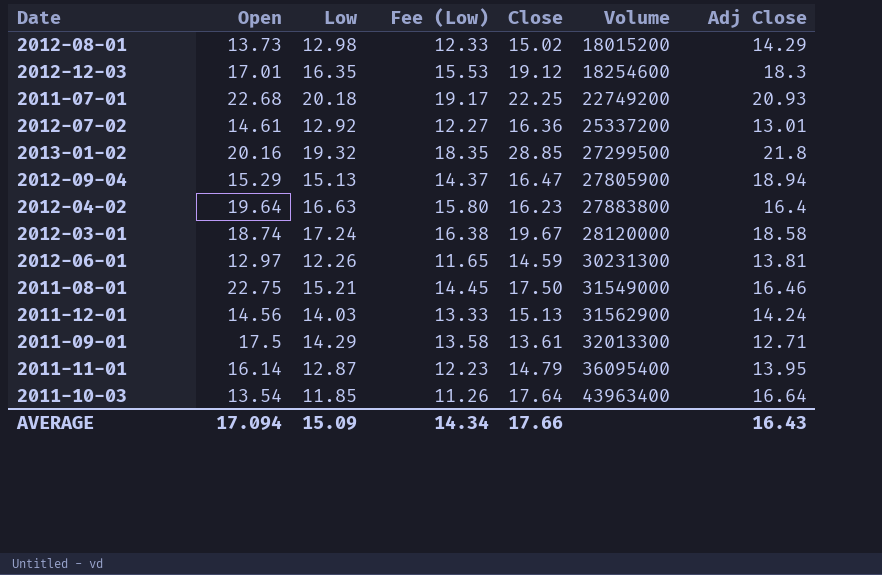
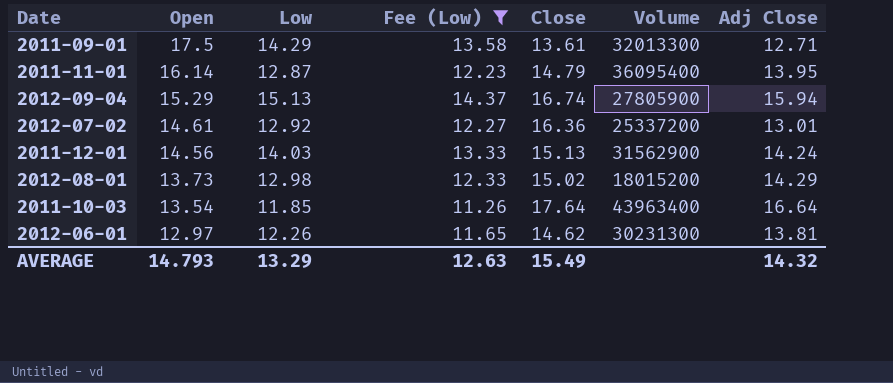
filter: none -> Fee (Low) <= 14.37
row order: Volume ascending -> Open descending
2012-09-04 | Close: 16.47 -> 16.74
2012-09-04 | Adj Close: 18.94 -> 15.94
2012-06-01 | Close: 14.59 -> 14.62
AVERAGE | Open: 17.094 -> 14.793
AVERAGE | Low: 15.09 -> 13.29
AVERAGE | Fee (Low): 14.34 -> 12.63
AVERAGE | Close: 17.66 -> 15.49
AVERAGE | Adj Close: 16.43 -> 14.32

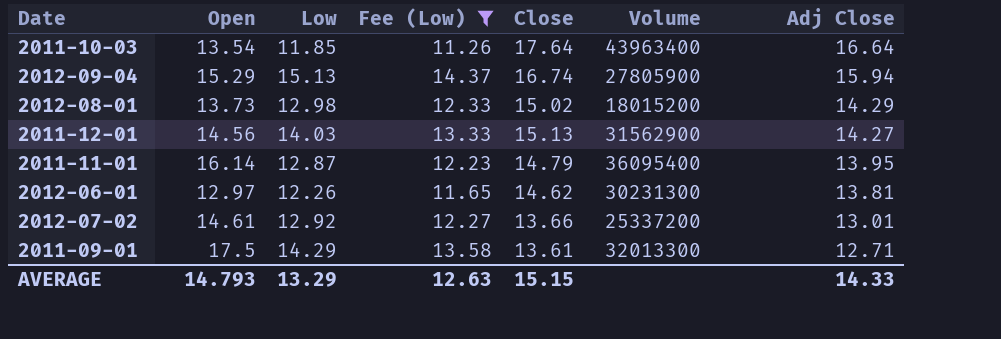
row order: Open descending -> Adj Close descending
2011-12-01 | Adj Close: 14.24 -> 14.27
2012-07-02 | Close: 16.36 -> 13.66
AVERAGE | Close: 15.49 -> 15.15
AVERAGE | Adj Close: 14.32 -> 14.33

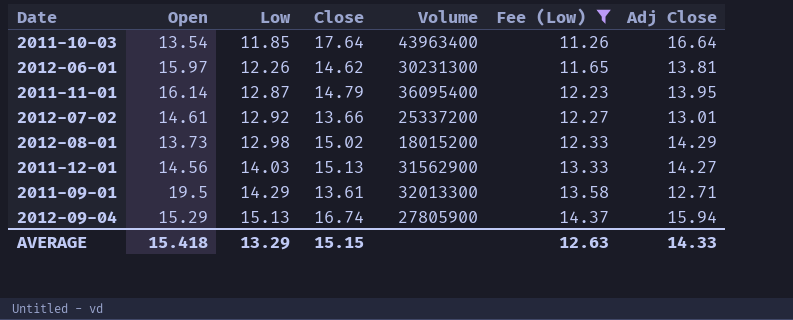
row order: Adj Close descending -> Low ascending
column Fee (Low) | position: 4 -> 6
2012-06-01 | Open: 12.97 -> 15.97
2011-09-01 | Open: 17.5 -> 19.5
AVERAGE | Open: 14.793 -> 15.418

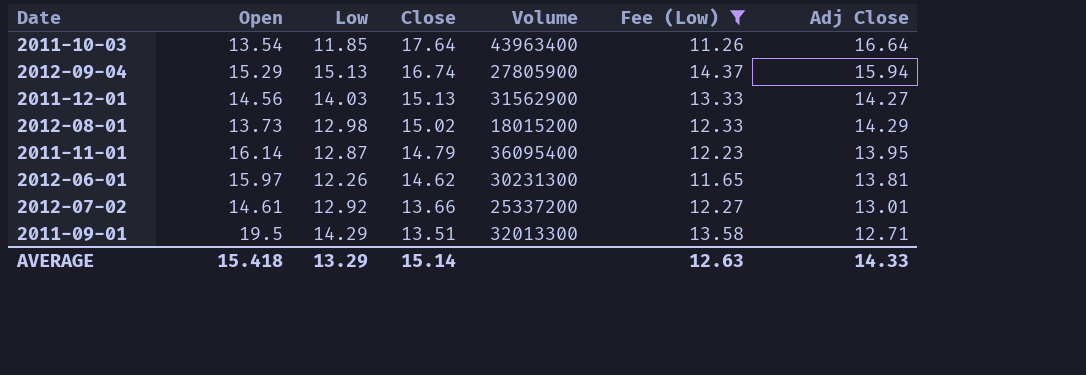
row order: Low ascending -> Close descending
2011-09-01 | Close: 13.61 -> 13.51
AVERAGE | Close: 15.15 -> 15.14

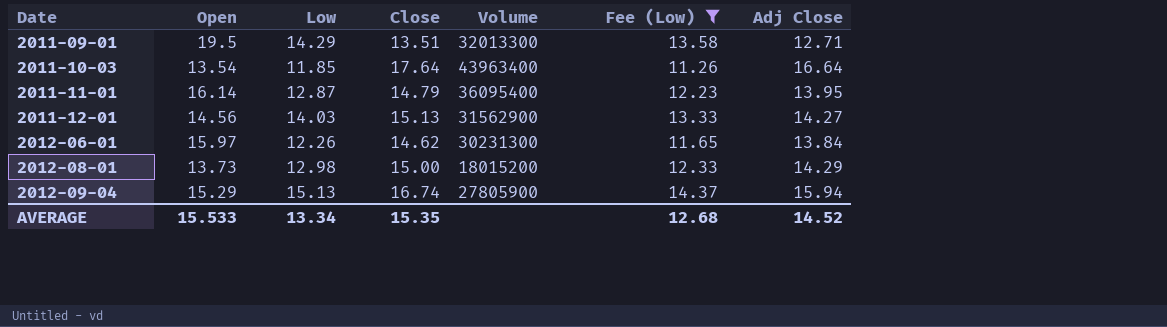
row order: Close descending -> Date ascending
row 2012-07-02: 14.61 | 12.92 | 13.66 | 25337200 | 12.27 | 13.01 -> none
2012-06-01 | Adj Close: 13.81 -> 13.84
2012-08-01 | Close: 15.02 -> 15.00
AVERAGE | Open: 15.418 -> 15.533
AVERAGE | Low: 13.29 -> 13.34
AVERAGE | Close: 15.14 -> 15.35
AVERAGE | Fee (Low): 12.63 -> 12.68
AVERAGE | Adj Close: 14.33 -> 14.52

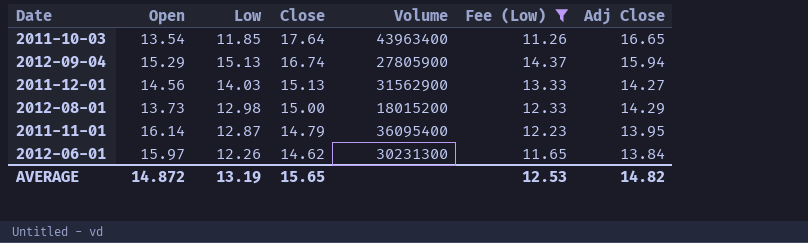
row order: Date ascending -> Close descending
row 2011-09-01: 19.5 | 14.29 | 13.51 | 32013300 | 13.58 | 12.71 -> none
2011-10-03 | Adj Close: 16.64 -> 16.65
AVERAGE | Open: 15.533 -> 14.872
AVERAGE | Low: 13.34 -> 13.19
AVERAGE | Close: 15.35 -> 15.65
AVERAGE | Fee (Low): 12.68 -> 12.53
AVERAGE | Adj Close: 14.52 -> 14.82

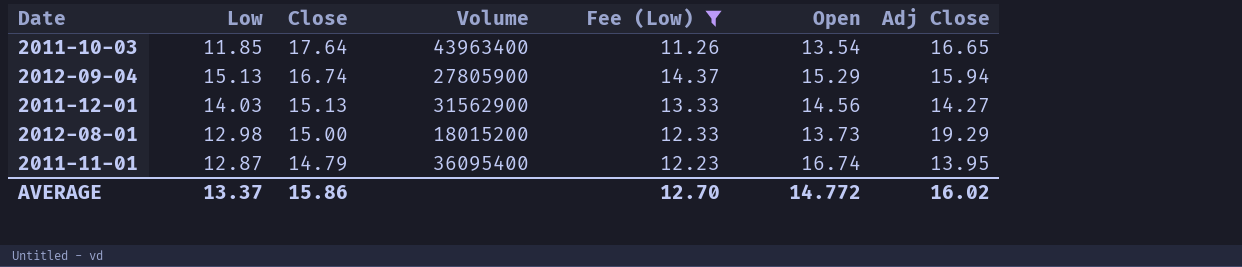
column Open | position: 2 -> 6
row 2012-06-01: 15.97 | 12.26 | 14.62 | 30231300 | 11.65 | 13.84 -> none
2012-08-01 | Adj Close: 14.29 -> 19.29
2011-11-01 | Open: 16.14 -> 16.74
AVERAGE | Low: 13.19 -> 13.37
AVERAGE | Close: 15.65 -> 15.86
AVERAGE | Fee (Low): 12.53 -> 12.70
AVERAGE | Open: 14.872 -> 14.772
AVERAGE | Adj Close: 14.82 -> 16.02

